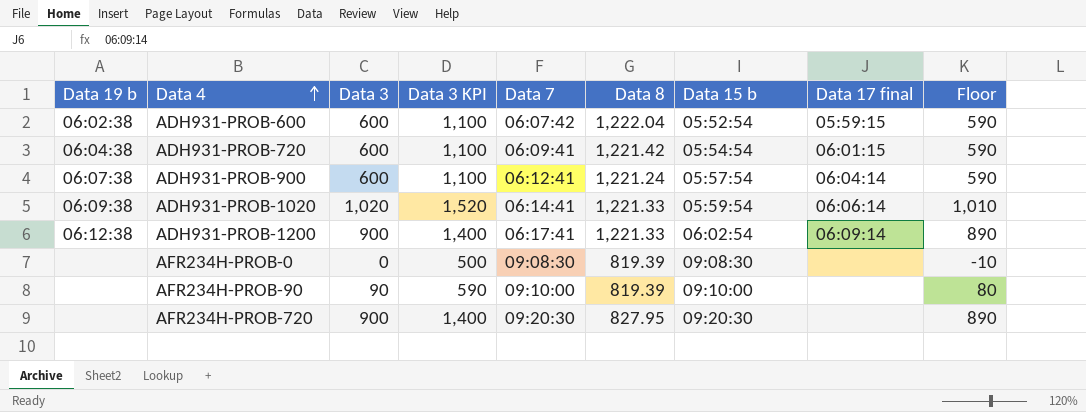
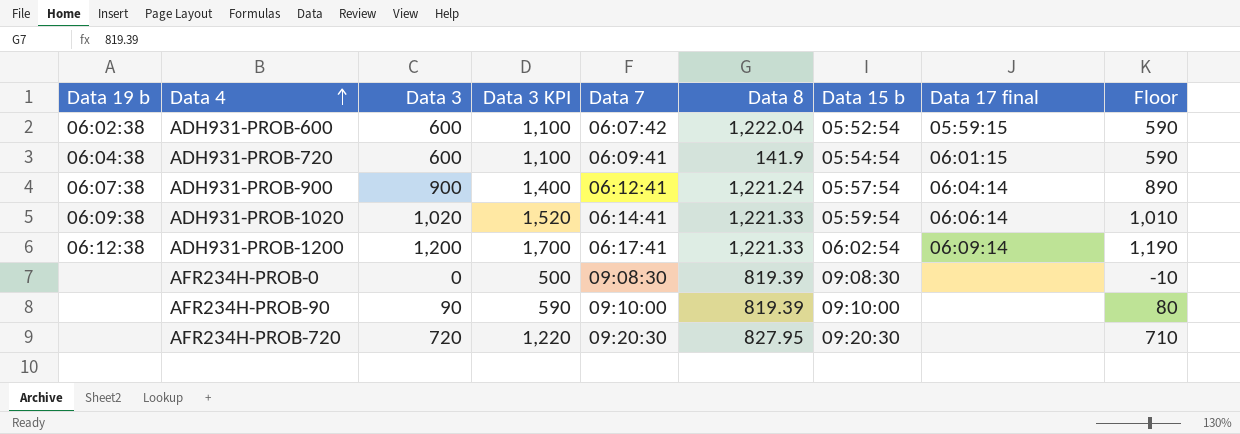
ADH931-PROB-720 | Data 8: 1,221.42 -> 141.9
ADH931-PROB-900 | Data 3: 600 -> 900
ADH931-PROB-900 | Data 3 KPI: 1,100 -> 1,400
ADH931-PROB-900 | Floor: 590 -> 890
ADH931-PROB-1200 | Data 3: 900 -> 1,200
ADH931-PROB-1200 | Data 3 KPI: 1,400 -> 1,700
ADH931-PROB-1200 | Floor: 890 -> 1,190
AFR234H-PROB-720 | Data 3: 900 -> 720
AFR234H-PROB-720 | Data 3 KPI: 1,400 -> 1,220
AFR234H-PROB-720 | Floor: 890 -> 710

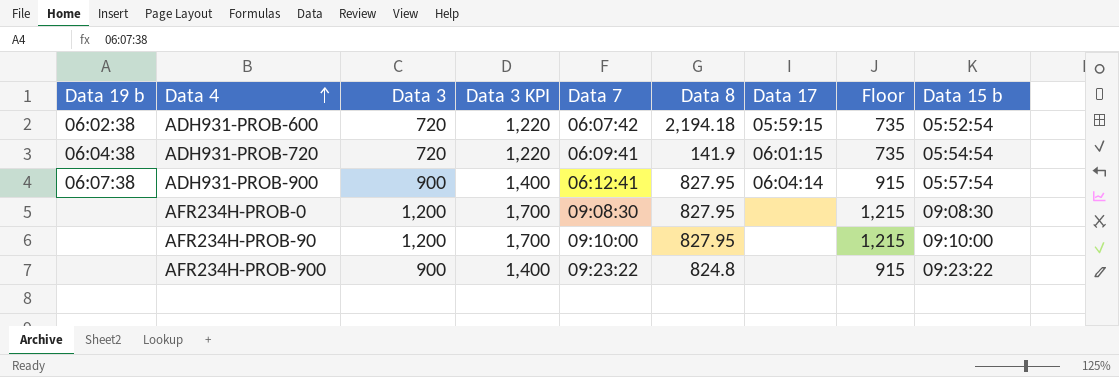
column name: Data 17 final -> Data 17
column Floor | formula: [Data 3] - 10 -> [Data 3] + 15
column Data 15 b | position: 7 -> 9
row ADH931-PROB-1020: 06:09:38 | 1,020 | 1,520 | 06:14:41 | 1,221.33 | 05:59:54 | 06:06:14 | 1,010 -> none
row ADH931-PROB-1200: 06:12:38 | 1,200 | 1,700 | 06:17:41 | 1,221.33 | 06:02:54 | 06:09:14 | 1,190 -> none
row AFR234H-PROB-720: none | 720 | 1,220 | 09:20:30 | 827.95 | 09:20:30 | none | 710 -> none
ADH931-PROB-600 | Data 3: 600 -> 720
ADH931-PROB-600 | Data 3 KPI: 1,100 -> 1,220
ADH931-PROB-600 | Data 8: 1,222.04 -> 2,194.18
ADH931-PROB-720 | Data 3: 600 -> 720
ADH931-PROB-720 | Data 3 KPI: 1,100 -> 1,220
ADH931-PROB-900 | Data 8: 1,221.24 -> 827.95
AFR234H-PROB-0 | Data 3: 0 -> 1,200
AFR234H-PROB-0 | Data 3 KPI: 500 -> 1,700
AFR234H-PROB-0 | Data 8: 819.39 -> 827.95
AFR234H-PROB-90 | Data 3: 90 -> 1,200
AFR234H-PROB-90 | Data 3 KPI: 590 -> 1,700
AFR234H-PROB-90 | Data 8: 819.39 -> 827.95
row AFR234H-PROB-900: none -> none | 900 | 1,400 | 09:23:22 | 824.8 | none | 915 | 09:23:22

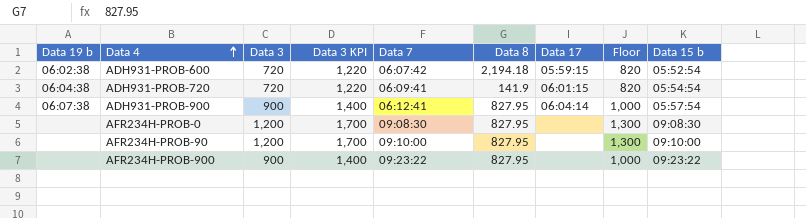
column Floor | formula: [Data 3] + 15 -> [Data 3] + 100
AFR234H-PROB-900 | Data 8: 824.8 -> 827.95

